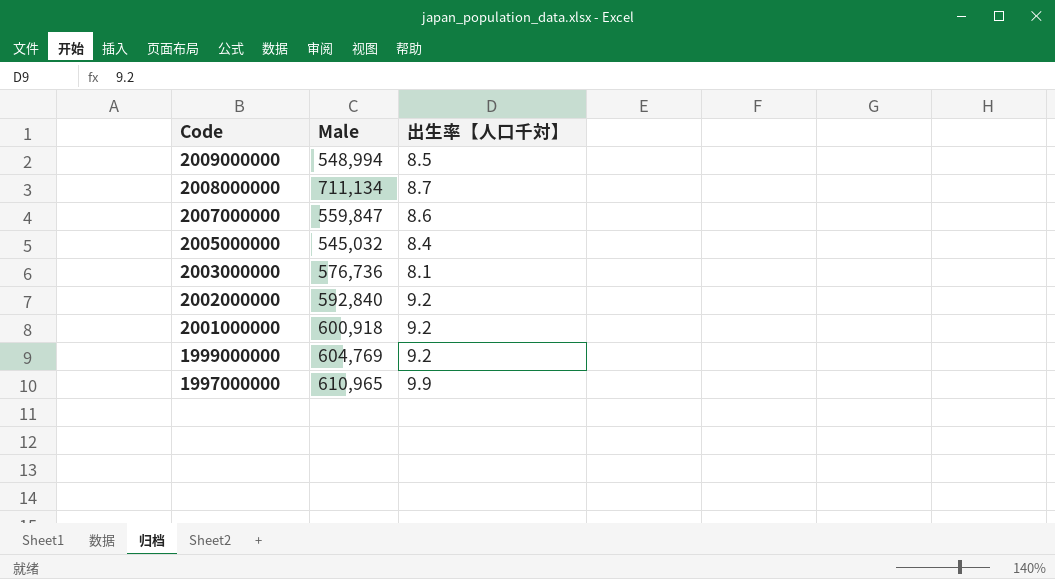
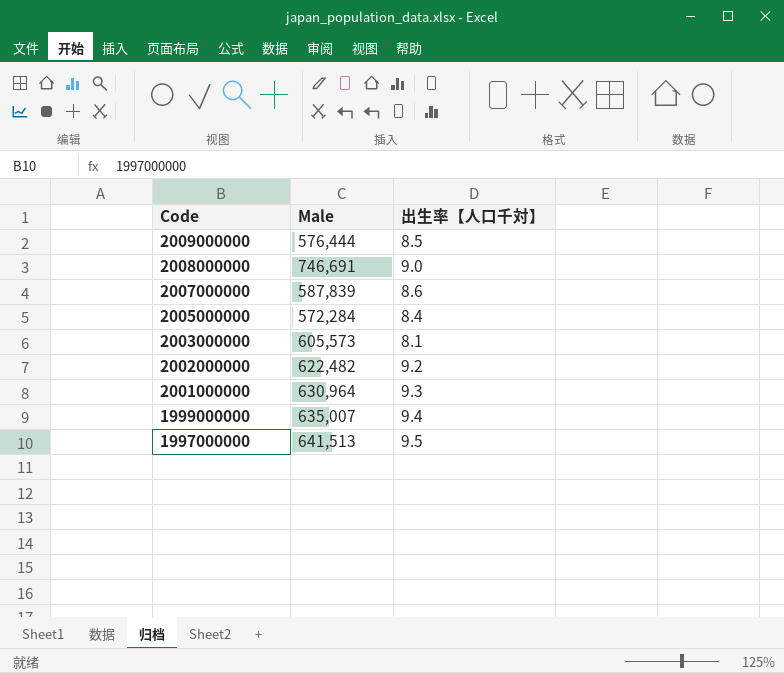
2009000000 | Male: 548,994 -> 576,444
2008000000 | Male: 711,134 -> 746,691
2008000000 | 出生率【人口千対】: 8.7 -> 9.0
2007000000 | Male: 559,847 -> 587,839
2005000000 | Male: 545,032 -> 572,284
2003000000 | Male: 576,736 -> 605,573
2002000000 | Male: 592,840 -> 622,482
2001000000 | Male: 600,918 -> 630,964
2001000000 | 出生率【人口千対】: 9.2 -> 9.3
1999000000 | Male: 604,769 -> 635,007
1999000000 | 出生率【人口千対】: 9.2 -> 9.4
1997000000 | Male: 610,965 -> 641,513
1997000000 | 出生率【人口千対】: 9.9 -> 9.5

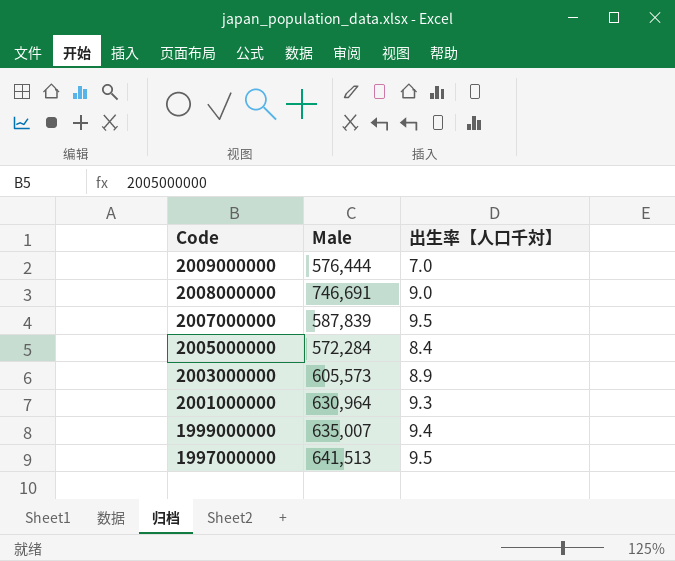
row 2002000000: 622,482 | 9.2 -> none
2009000000 | 出生率【人口千対】: 8.5 -> 7.0
2007000000 | 出生率【人口千対】: 8.6 -> 9.5
2003000000 | 出生率【人口千対】: 8.1 -> 8.9

